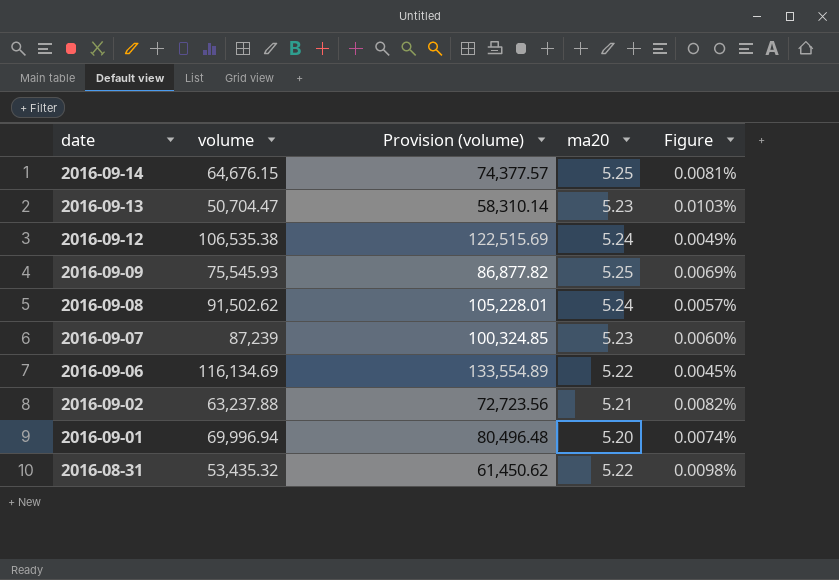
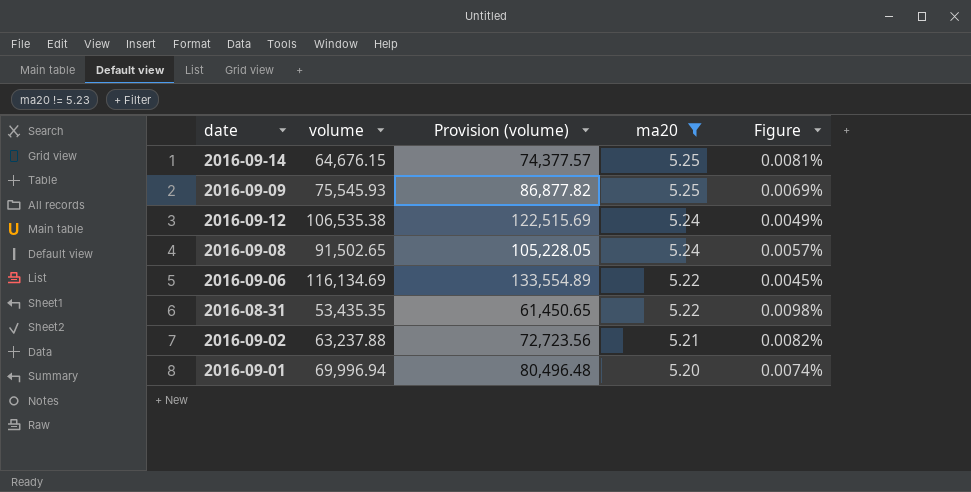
filter: none -> ma20 != 5.23
row order: date descending -> ma20 descending
2016-09-08 | volume: 91,502.62 -> 91,502.65
2016-09-08 | Provision (volume): 105,228.01 -> 105,228.05
2016-08-31 | volume: 53,435.32 -> 53,435.35
2016-08-31 | Provision (volume): 61,450.62 -> 61,450.65

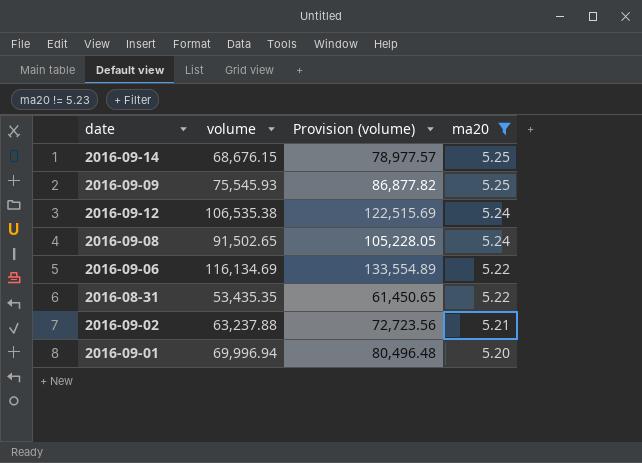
column Figure | formula: [ma20] / [volume] -> none
2016-09-14 | volume: 64,676.15 -> 68,676.15
2016-09-14 | Provision (volume): 74,377.57 -> 78,977.57

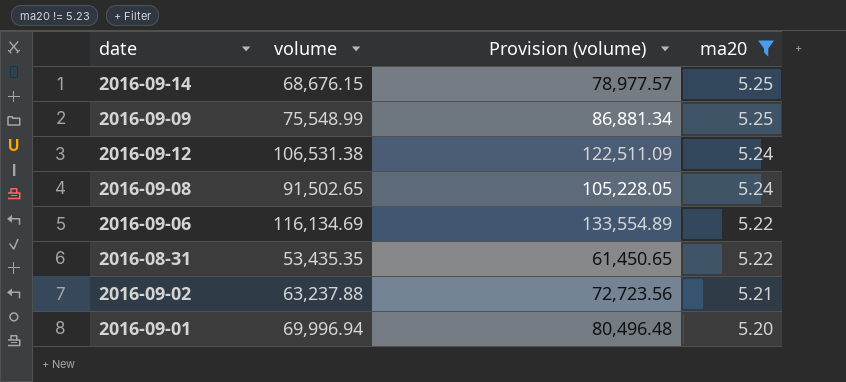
2016-09-09 | volume: 75,545.93 -> 75,548.99
2016-09-09 | Provision (volume): 86,877.82 -> 86,881.34
2016-09-12 | volume: 106,535.38 -> 106,531.38
2016-09-12 | Provision (volume): 122,515.69 -> 122,511.09

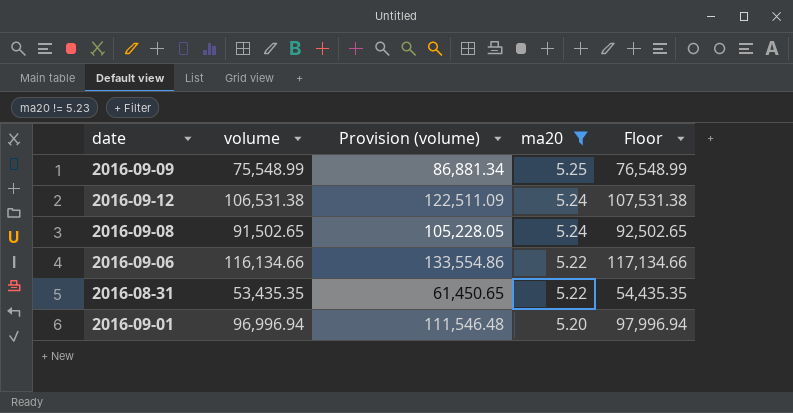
column Floor | formula: none -> [volume] + 1000
row 2016-09-14: 68,676.15 | 78,977.57 | 5.25 -> none
row 2016-09-02: 63,237.88 | 72,723.56 | 5.21 -> none
2016-09-06 | volume: 116,134.69 -> 116,134.66
2016-09-06 | Provision (volume): 133,554.89 -> 133,554.86
2016-09-01 | volume: 69,996.94 -> 96,996.94
2016-09-01 | Provision (volume): 80,496.48 -> 111,546.48

